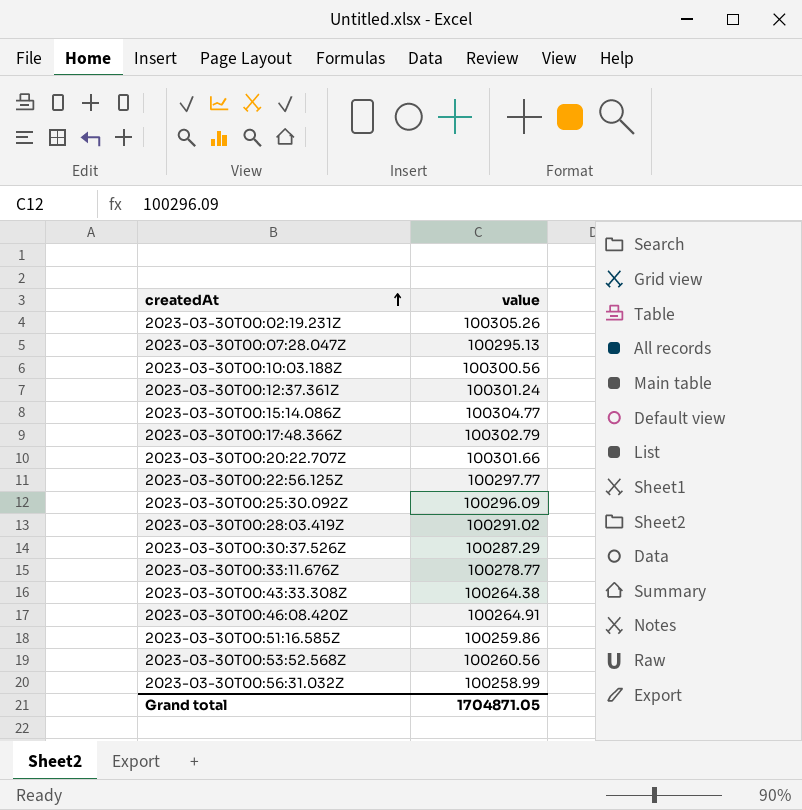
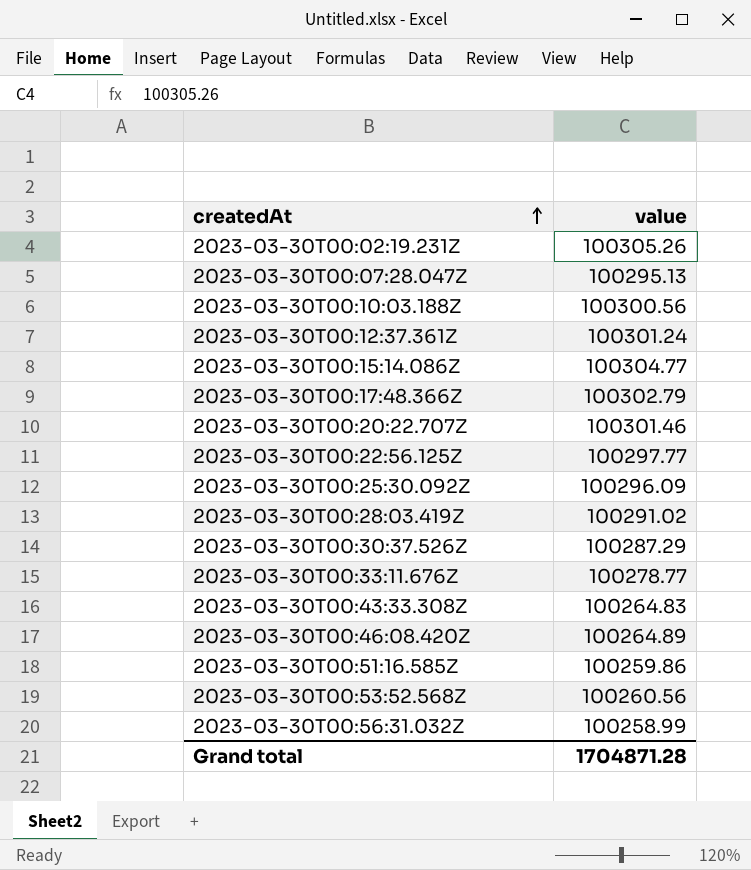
2023-03-30T00:20:22.707Z | value: 100301.66 -> 100301.46
2023-03-30T00:43:33.308Z | value: 100264.38 -> 100264.83
2023-03-30T00:46:08.420Z | value: 100264.91 -> 100264.89
Grand total | value: 1704871.05 -> 1704871.28

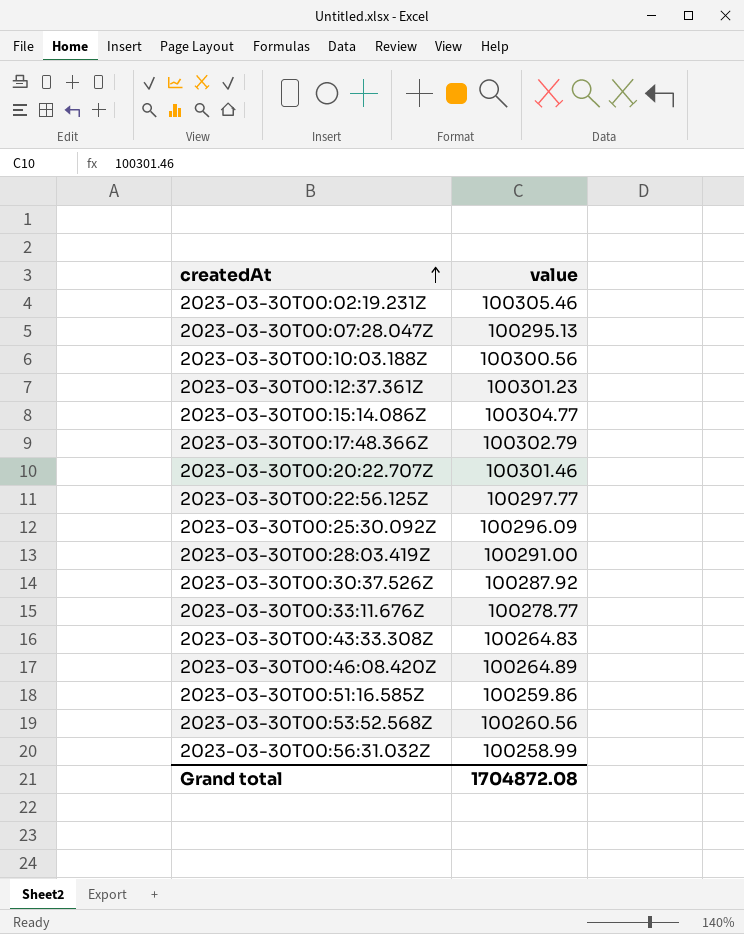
2023-03-30T00:02:19.231Z | value: 100305.26 -> 100305.46
2023-03-30T00:12:37.361Z | value: 100301.24 -> 100301.23
2023-03-30T00:28:03.419Z | value: 100291.02 -> 100291.00
2023-03-30T00:30:37.526Z | value: 100287.29 -> 100287.92
Grand total | value: 1704871.28 -> 1704872.08

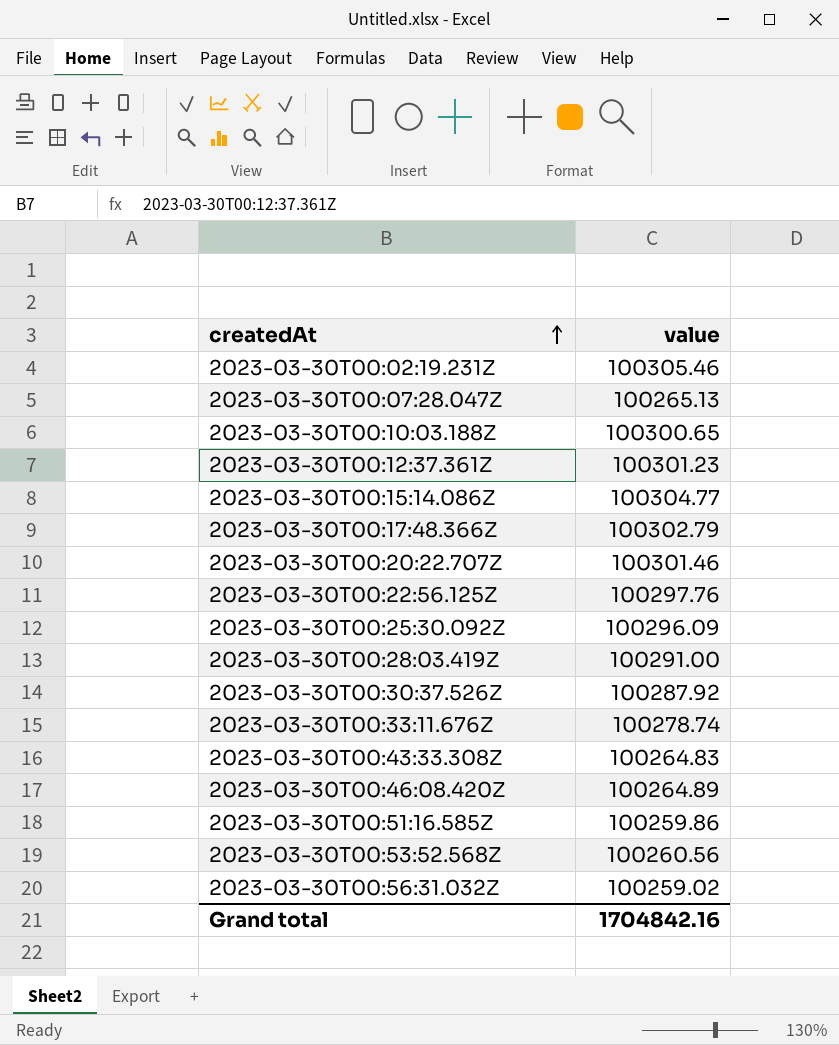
2023-03-30T00:07:28.047Z | value: 100295.13 -> 100265.13
2023-03-30T00:10:03.188Z | value: 100300.56 -> 100300.65
2023-03-30T00:22:56.125Z | value: 100297.77 -> 100297.76
2023-03-30T00:33:11.676Z | value: 100278.77 -> 100278.74
2023-03-30T00:56:31.032Z | value: 100258.99 -> 100259.02
Grand total | value: 1704872.08 -> 1704842.16

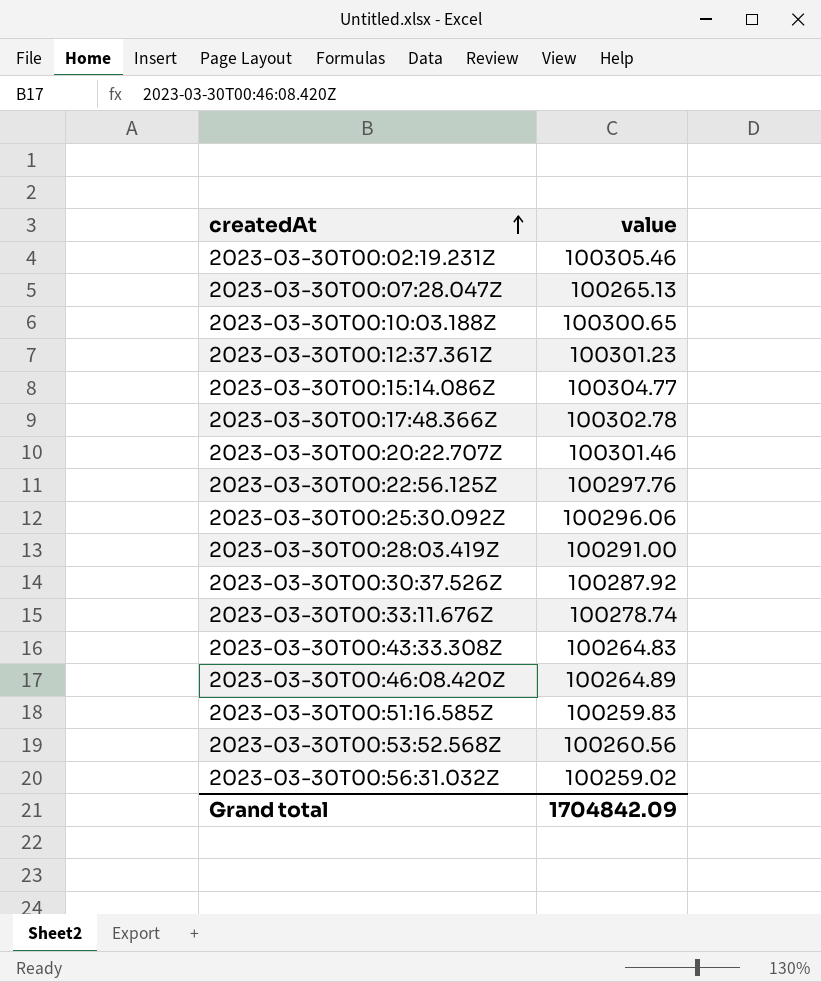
2023-03-30T00:17:48.366Z | value: 100302.79 -> 100302.78
2023-03-30T00:25:30.092Z | value: 100296.09 -> 100296.06
2023-03-30T00:51:16.585Z | value: 100259.86 -> 100259.83
Grand total | value: 1704842.16 -> 1704842.09

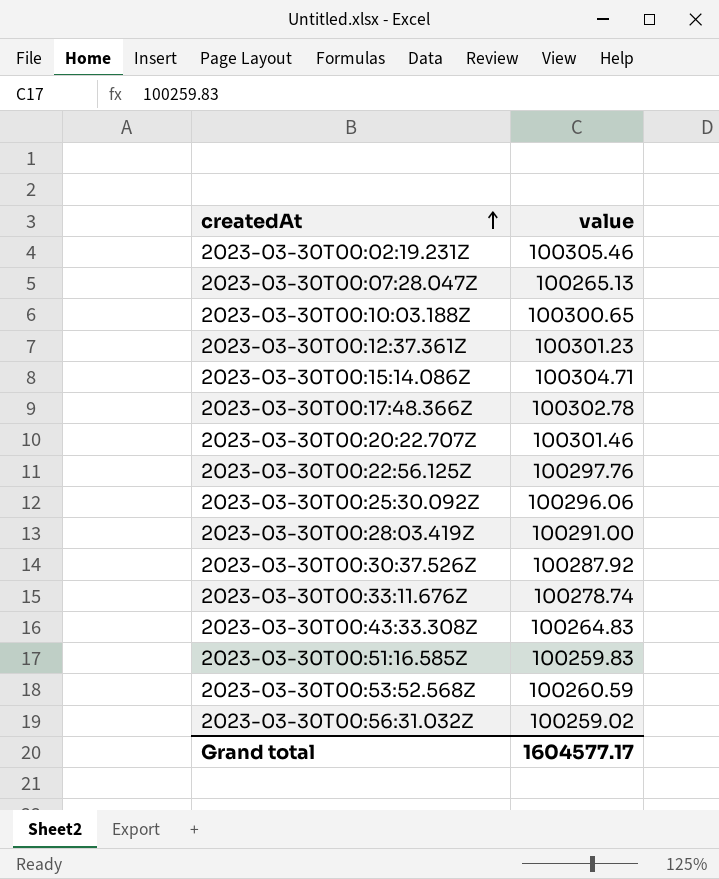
row 2023-03-30T00:46:08.420Z: 100264.89 -> none
2023-03-30T00:15:14.086Z | value: 100304.77 -> 100304.71
2023-03-30T00:53:52.568Z | value: 100260.56 -> 100260.59
Grand total | value: 1704842.09 -> 1604577.17

